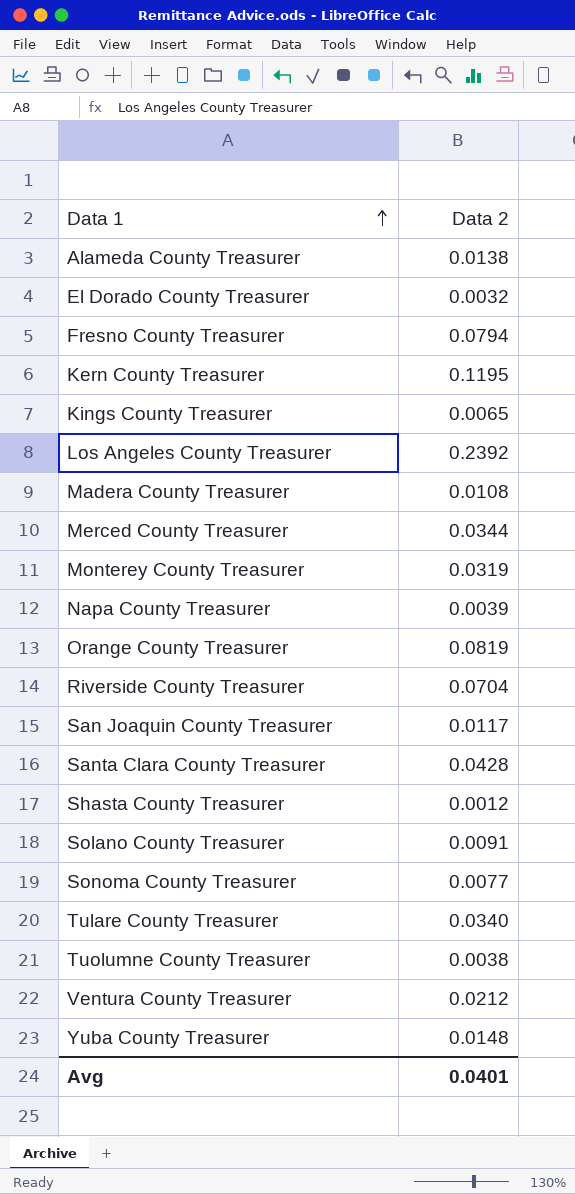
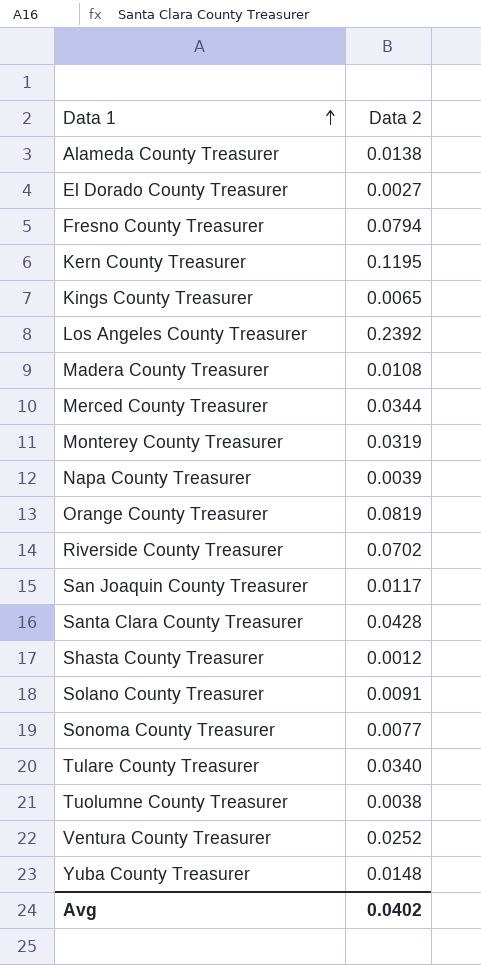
El Dorado County Treasurer | Data 2: 0.0032 -> 0.0027
Riverside County Treasurer | Data 2: 0.0704 -> 0.0702
Ventura County Treasurer | Data 2: 0.0212 -> 0.0252
Avg | Data 2: 0.0401 -> 0.0402

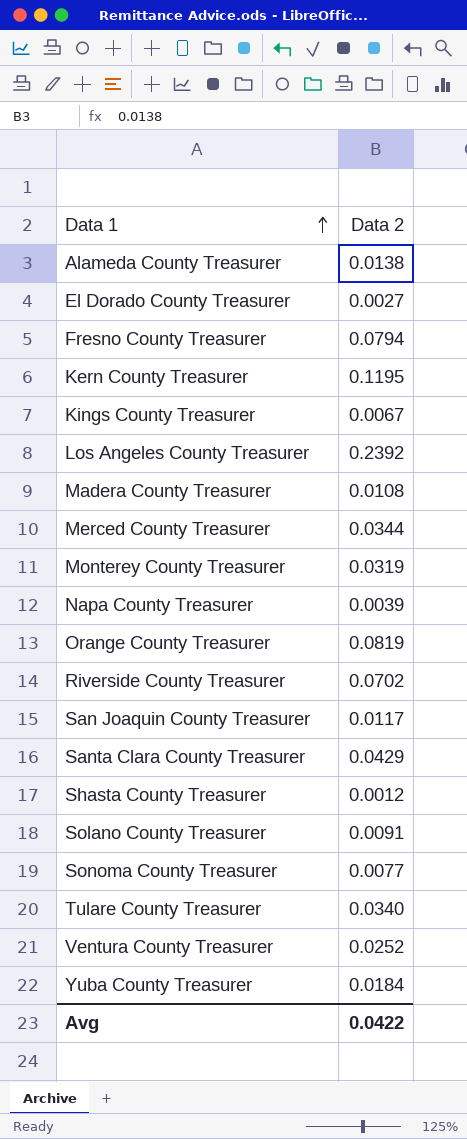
row Tuolumne County Treasurer: 0.0038 -> none
Kings County Treasurer | Data 2: 0.0065 -> 0.0067
Santa Clara County Treasurer | Data 2: 0.0428 -> 0.0429
Yuba County Treasurer | Data 2: 0.0148 -> 0.0184
Avg | Data 2: 0.0402 -> 0.0422

